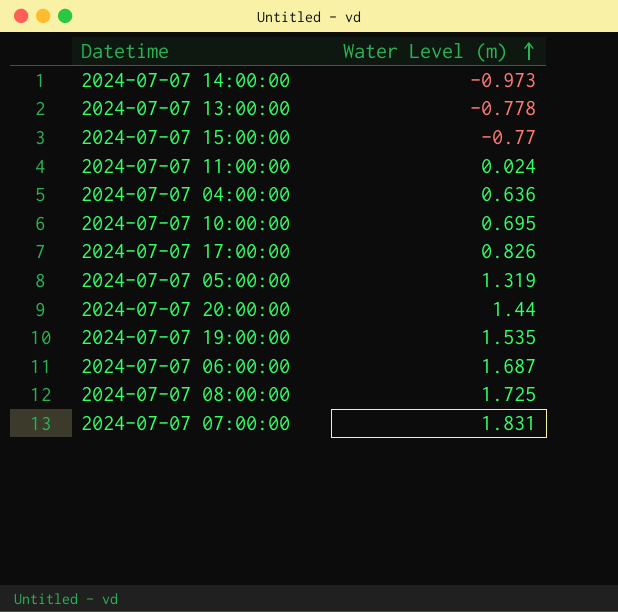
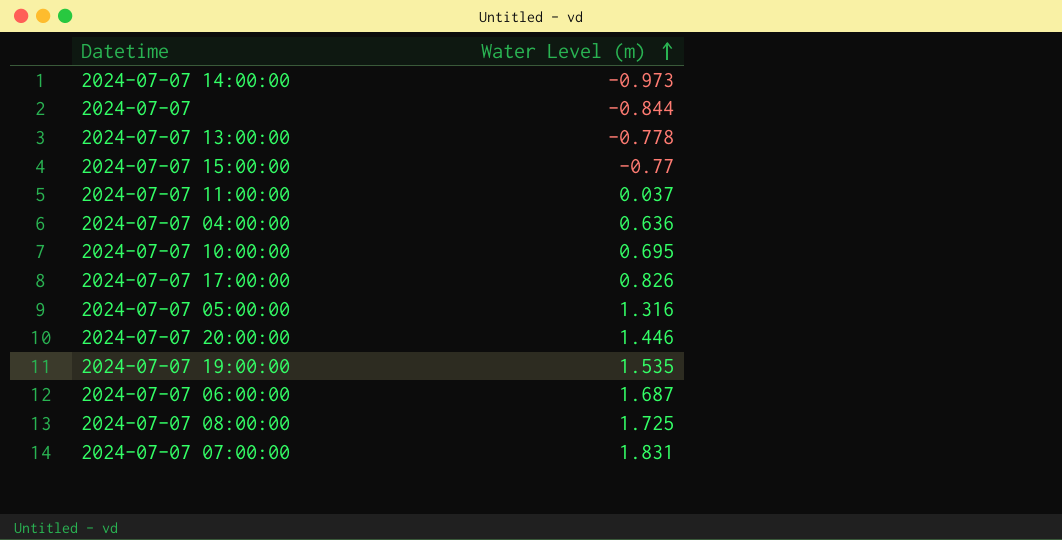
row 2024-07-07: none -> -0.844
2024-07-07 11:00:00 | Water Level (m): 0.024 -> 0.037
2024-07-07 05:00:00 | Water Level (m): 1.319 -> 1.316
2024-07-07 20:00:00 | Water Level (m): 1.44 -> 1.446

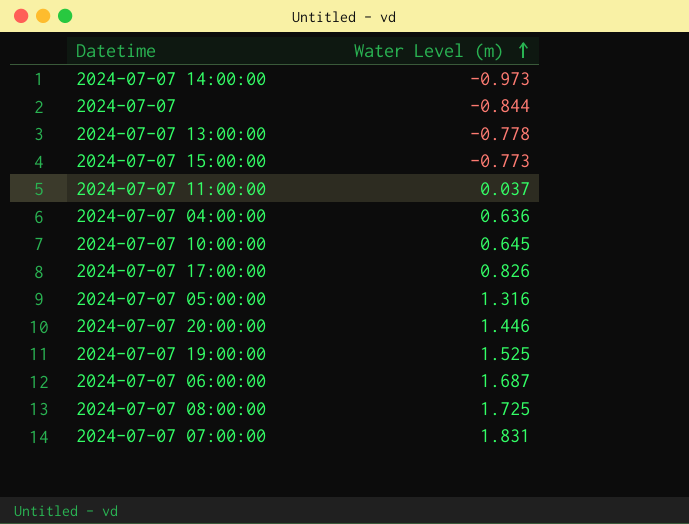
2024-07-07 15:00:00 | Water Level (m): -0.77 -> -0.773
2024-07-07 10:00:00 | Water Level (m): 0.695 -> 0.645
2024-07-07 19:00:00 | Water Level (m): 1.535 -> 1.525

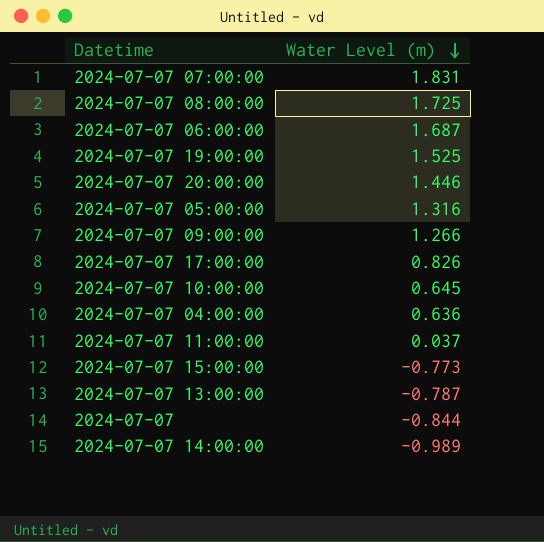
row order: Water Level (m) ascending -> Water Level (m) descending
row 2024-07-07 09:00:00: none -> 1.266
2024-07-07 13:00:00 | Water Level (m): -0.778 -> -0.787
2024-07-07 14:00:00 | Water Level (m): -0.973 -> -0.989

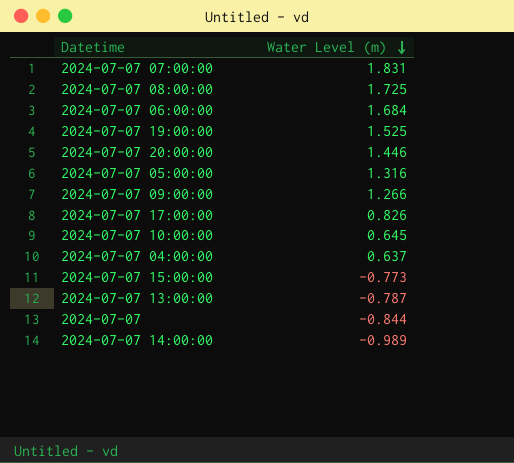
row 2024-07-07 11:00:00: 0.037 -> none
2024-07-07 06:00:00 | Water Level (m): 1.687 -> 1.684
2024-07-07 04:00:00 | Water Level (m): 0.636 -> 0.637

